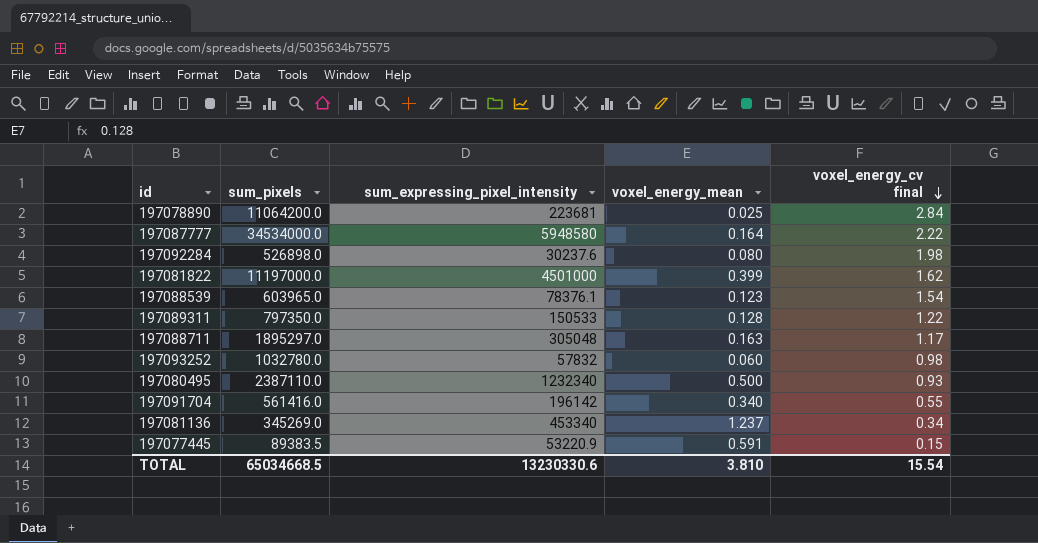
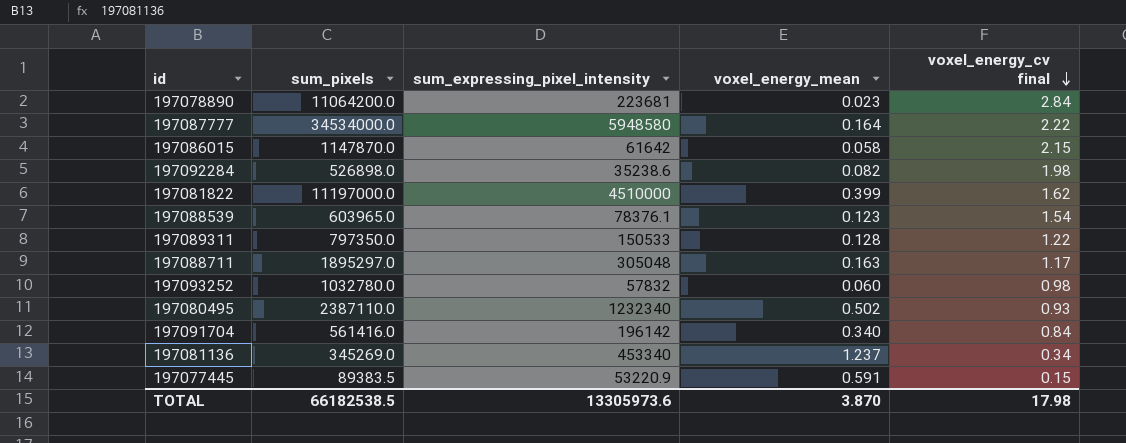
197078890 | voxel_energy_mean: 0.025 -> 0.023
row 197086015: none -> 1147870.0 | 61642 | 0.058 | 2.15
197092284 | sum_expressing_pixel_intensity: 30237.6 -> 35238.6
197092284 | voxel_energy_mean: 0.080 -> 0.082
197081822 | sum_expressing_pixel_intensity: 4501000 -> 4510000
197080495 | voxel_energy_mean: 0.500 -> 0.502
197091704 | voxel_energy_cv final: 0.55 -> 0.84
TOTAL | sum_pixels: 65034668.5 -> 66182538.5
TOTAL | sum_expressing_pixel_intensity: 13230330.6 -> 13305973.6
TOTAL | voxel_energy_mean: 3.810 -> 3.870
TOTAL | voxel_energy_cv final: 15.54 -> 17.98

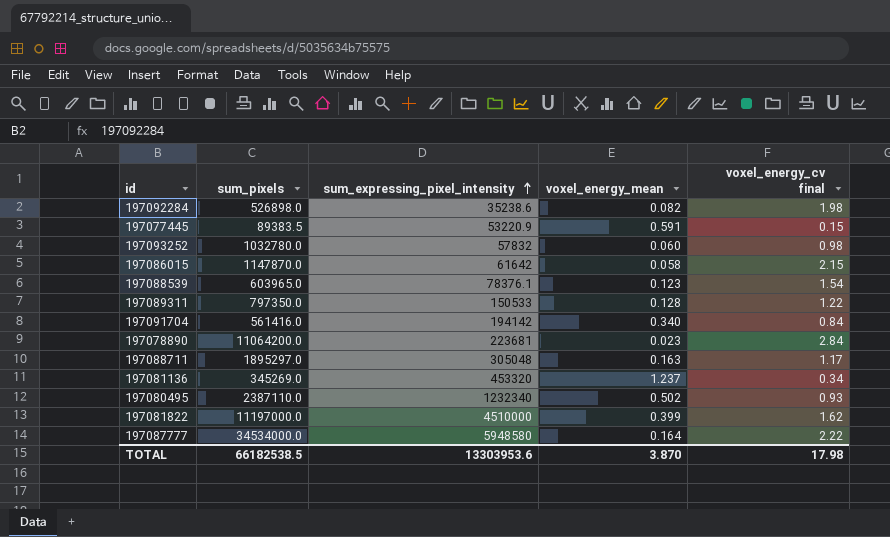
row order: voxel_energy_cv final descending -> sum_expressing_pixel_intensity ascending
197091704 | sum_expressing_pixel_intensity: 196142 -> 194142
197081136 | sum_expressing_pixel_intensity: 453340 -> 453320
TOTAL | sum_expressing_pixel_intensity: 13305973.6 -> 13303953.6

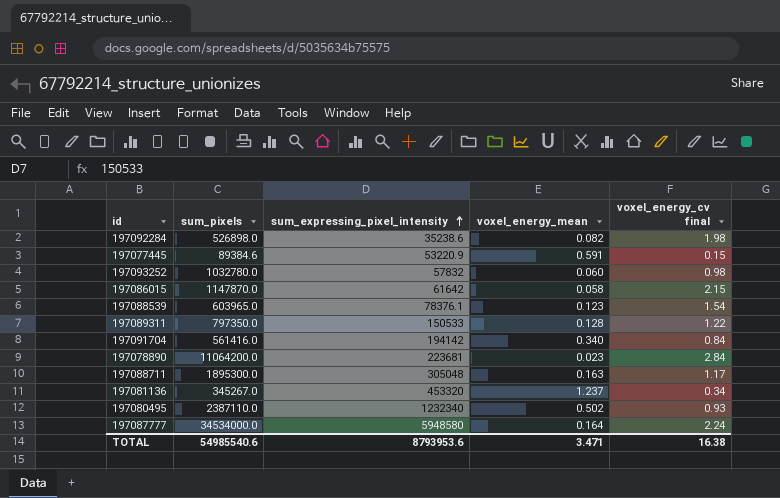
row 197081822: 11197000.0 | 4510000 | 0.399 | 1.62 -> none
197077445 | sum_pixels: 89383.5 -> 89384.6
197088711 | sum_pixels: 1895297.0 -> 1895300.0
197081136 | sum_pixels: 345269.0 -> 345267.0
197087777 | voxel_energy_cv final: 2.22 -> 2.24
TOTAL | sum_pixels: 66182538.5 -> 54985540.6
TOTAL | sum_expressing_pixel_intensity: 13303953.6 -> 8793953.6
TOTAL | voxel_energy_mean: 3.870 -> 3.471
TOTAL | voxel_energy_cv final: 17.98 -> 16.38

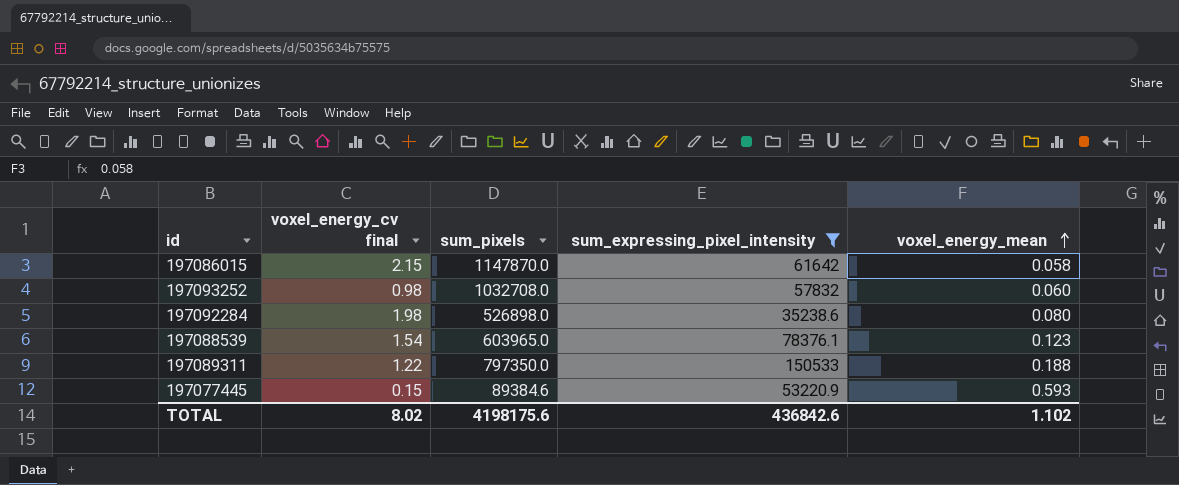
filter: none -> sum_expressing_pixel_intensity <= 150533
row order: sum_expressing_pixel_intensity ascending -> voxel_energy_mean ascending
column voxel_energy_cv final | position: 5 -> 2
197093252 | sum_pixels: 1032780.0 -> 1032708.0
197092284 | voxel_energy_mean: 0.082 -> 0.080
197089311 | voxel_energy_mean: 0.128 -> 0.188
197077445 | voxel_energy_mean: 0.591 -> 0.593
TOTAL | voxel_energy_cv final: 16.38 -> 8.02
TOTAL | sum_pixels: 54985540.6 -> 4198175.6
TOTAL | sum_expressing_pixel_intensity: 8793953.6 -> 436842.6
TOTAL | voxel_energy_mean: 3.471 -> 1.102

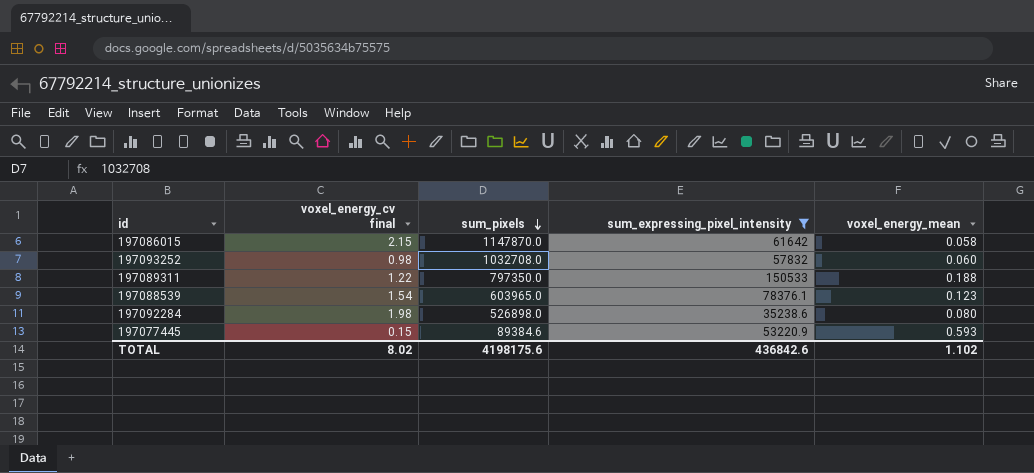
row order: voxel_energy_mean ascending -> sum_pixels descending

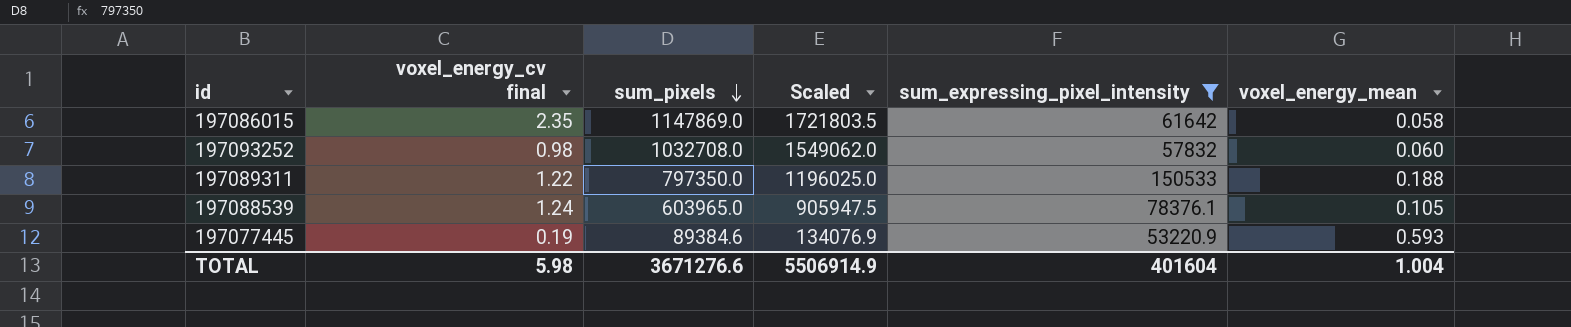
column Scaled | formula: none -> [sum_pixels] * 1.5
row 197092284: 1.98 | 526898.0 | 35238.6 | 0.080 -> none
197086015 | voxel_energy_cv final: 2.15 -> 2.35
197086015 | sum_pixels: 1147870.0 -> 1147869.0
197088539 | voxel_energy_cv final: 1.54 -> 1.24
197088539 | voxel_energy_mean: 0.123 -> 0.105
197077445 | voxel_energy_cv final: 0.15 -> 0.19
TOTAL | voxel_energy_cv final: 8.02 -> 5.98
TOTAL | sum_pixels: 4198175.6 -> 3671276.6
TOTAL | sum_expressing_pixel_intensity: 436842.6 -> 401604
TOTAL | voxel_energy_mean: 1.102 -> 1.004

